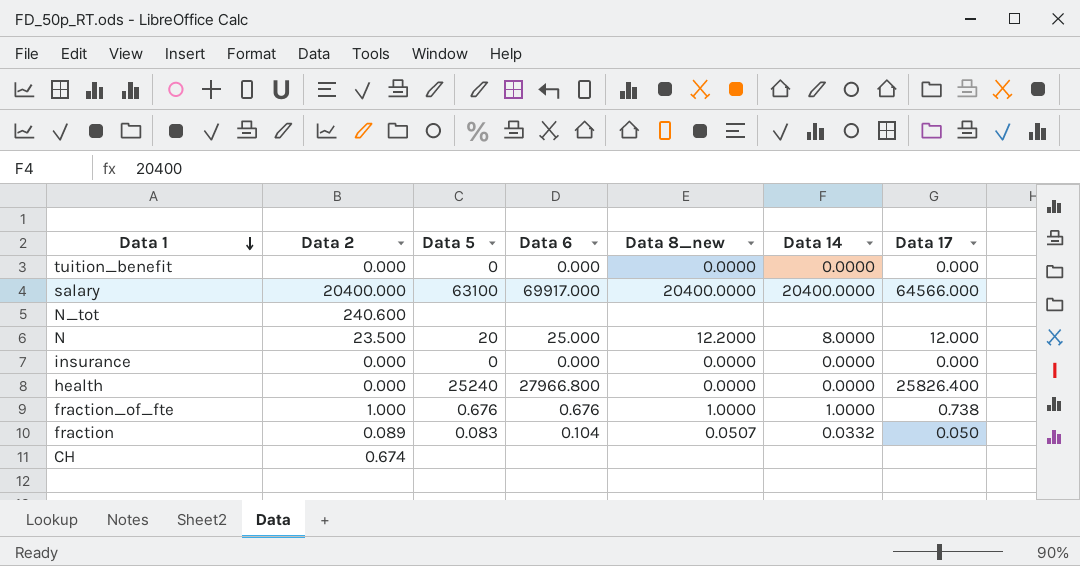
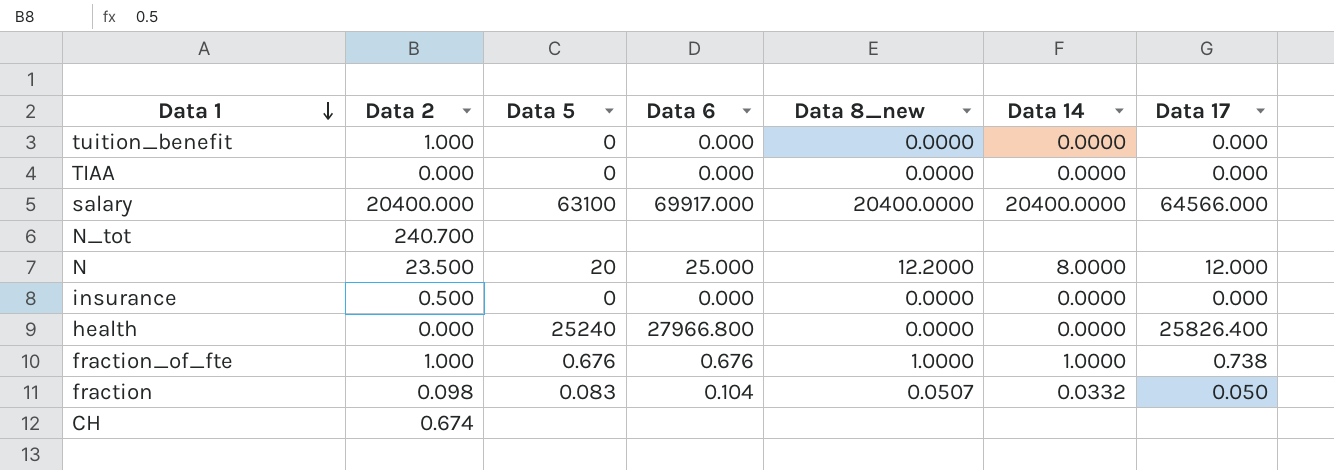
tuition_benefit | Data 2: 0.000 -> 1.000
row TIAA: none -> 0.000 | 0 | 0.000 | 0.0000 | 0.0000 | 0.000
N_tot | Data 2: 240.600 -> 240.700
insurance | Data 2: 0.000 -> 0.500
fraction | Data 2: 0.089 -> 0.098

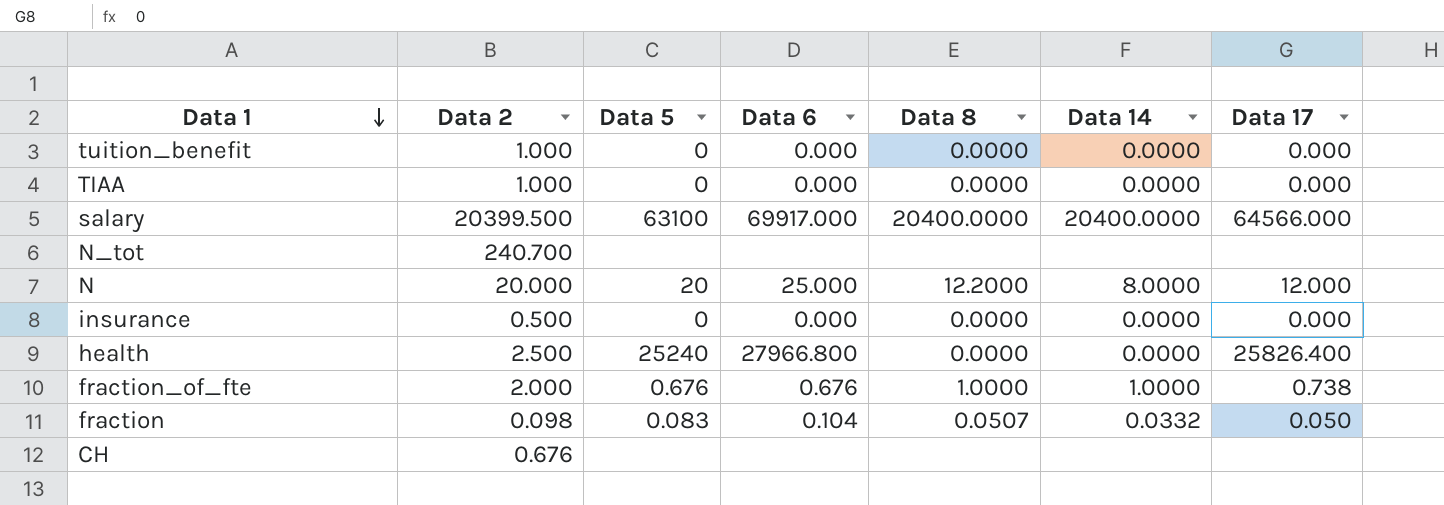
column name: Data 8_new -> Data 8
TIAA | Data 2: 0.000 -> 1.000
salary | Data 2: 20400.000 -> 20399.500
N | Data 2: 23.500 -> 20.000
health | Data 2: 0.000 -> 2.500
fraction_of_fte | Data 2: 1.000 -> 2.000
CH | Data 2: 0.674 -> 0.676

